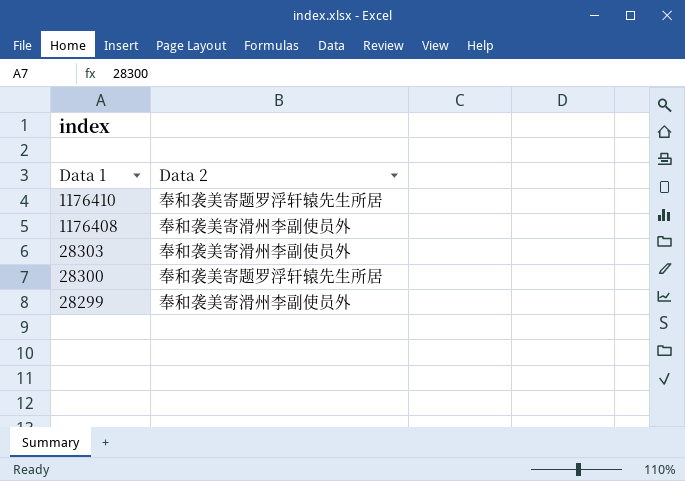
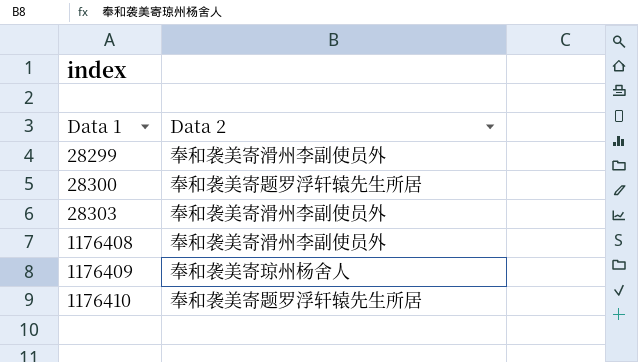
row order: Data 1 descending -> Data 1 ascending
row 1176409: none -> 奉和袭美寄琼州杨舍人

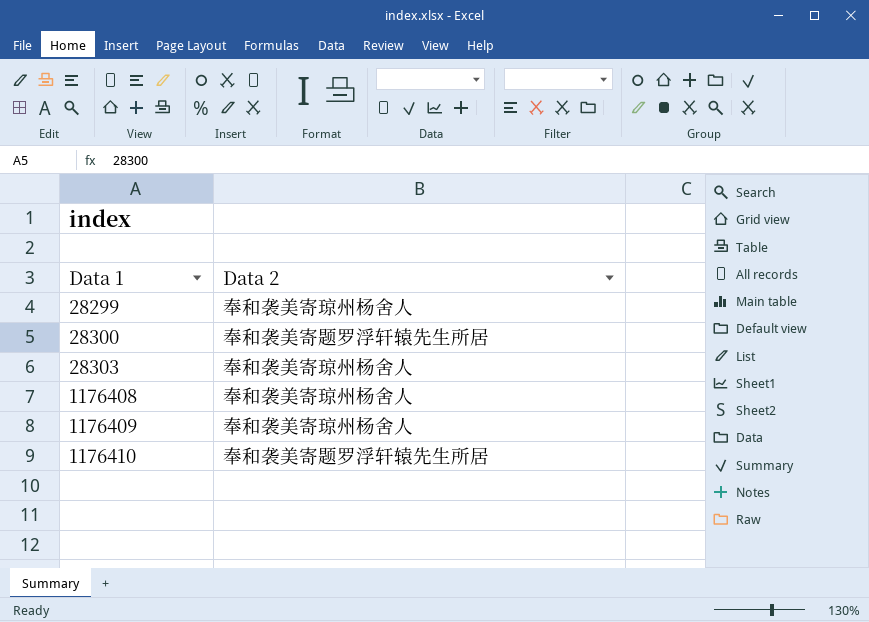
28299 | Data 2: 奉和袭美寄滑州李副使员外 -> 奉和袭美寄琼州杨舍人
28303 | Data 2: 奉和袭美寄滑州李副使员外 -> 奉和袭美寄琼州杨舍人
1176408 | Data 2: 奉和袭美寄滑州李副使员外 -> 奉和袭美寄琼州杨舍人

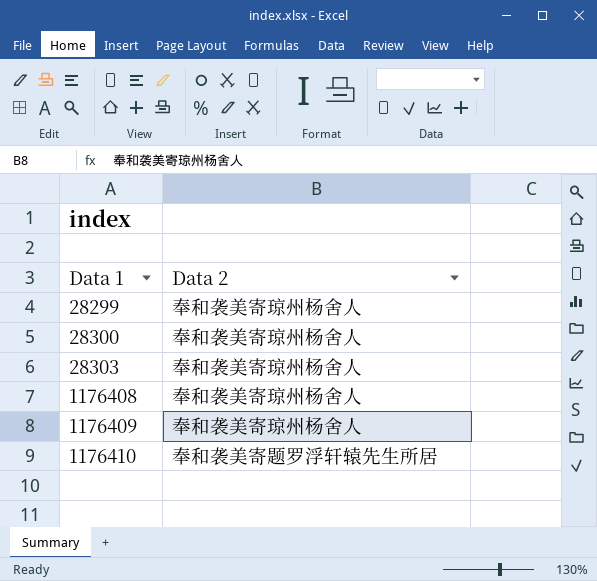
28300 | Data 2: 奉和袭美寄题罗浮轩辕先生所居 -> 奉和袭美寄琼州杨舍人

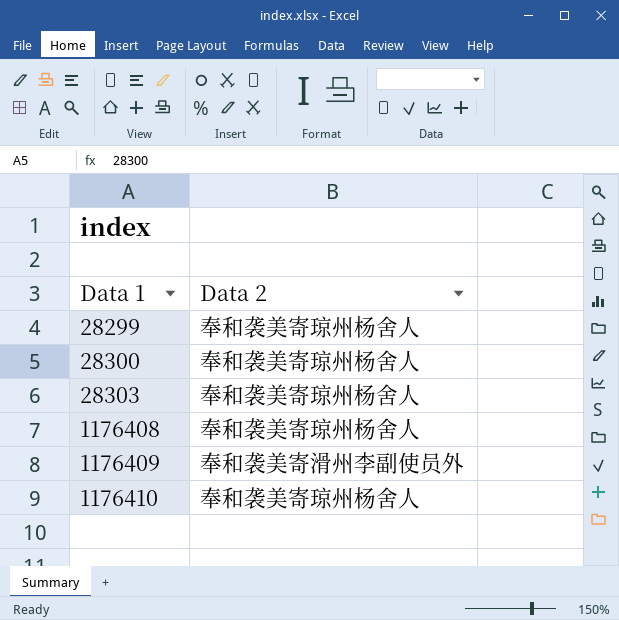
1176409 | Data 2: 奉和袭美寄琼州杨舍人 -> 奉和袭美寄滑州李副使员外
1176410 | Data 2: 奉和袭美寄题罗浮轩辕先生所居 -> 奉和袭美寄琼州杨舍人

